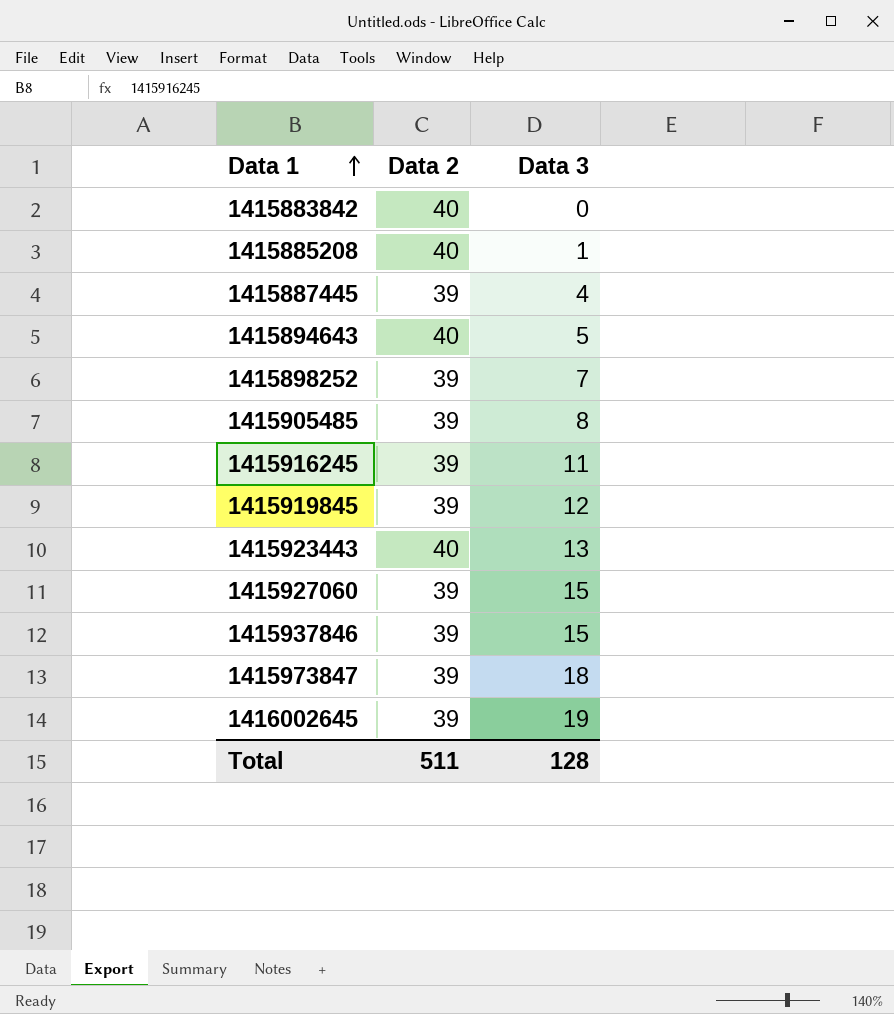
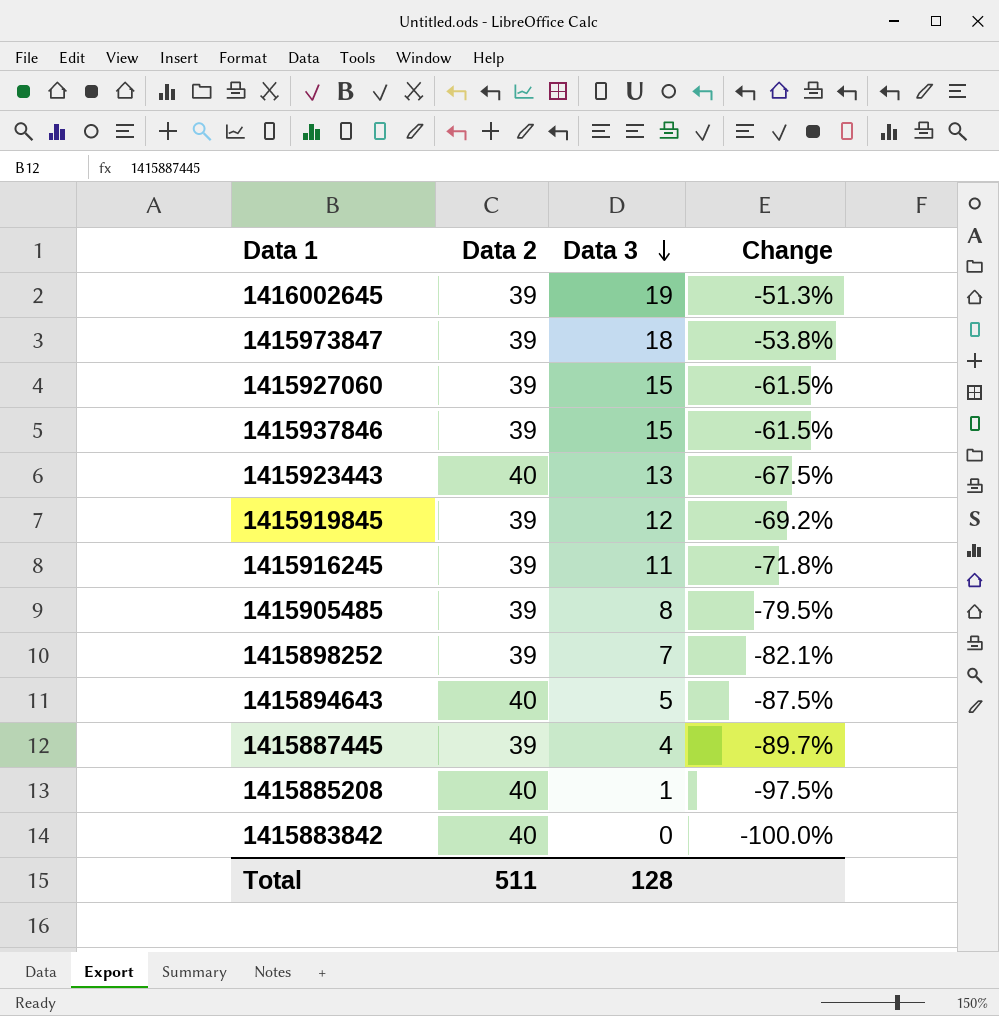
row order: Data 1 ascending -> Data 3 descending
column Change | formula: none -> ([Data 3] - [Data 2]) / [Data 2]

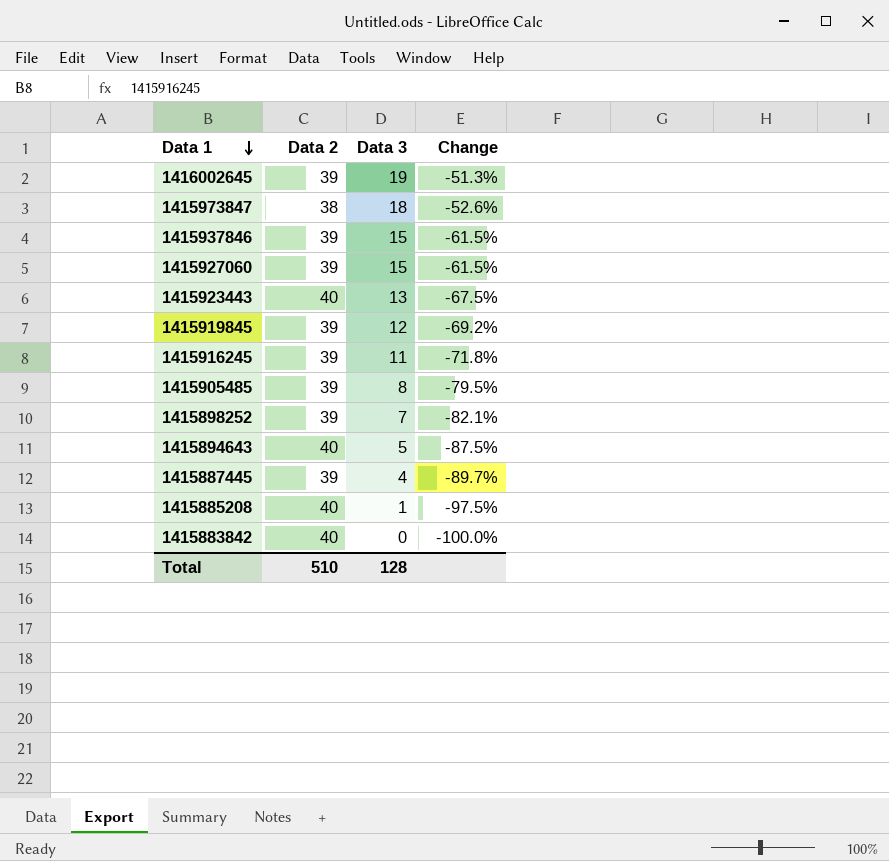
row order: Data 3 descending -> Data 1 descending
1415973847 | Data 2: 39 -> 38
1415973847 | Change: -53.8% -> -52.6%
Total | Data 2: 511 -> 510

